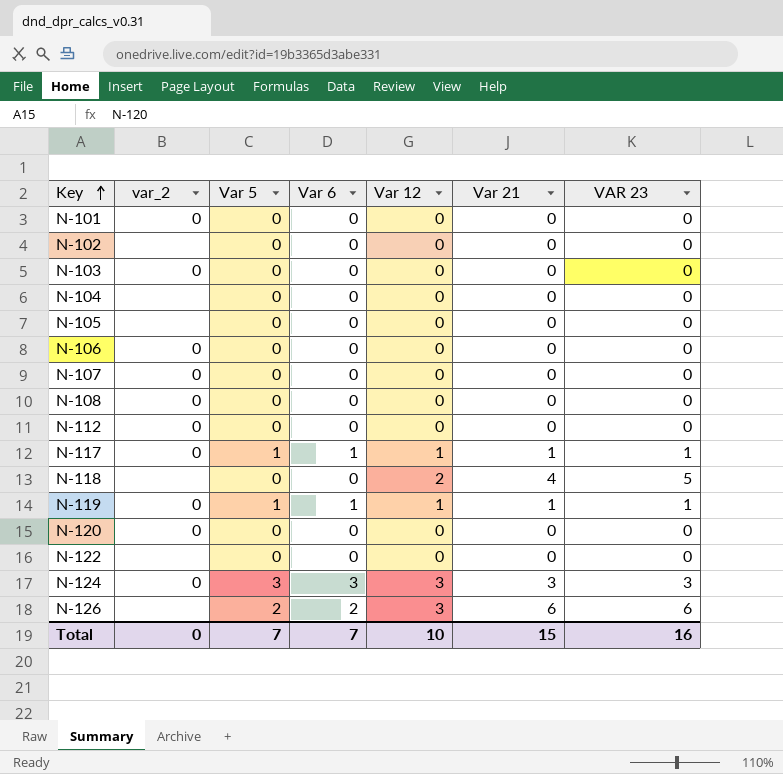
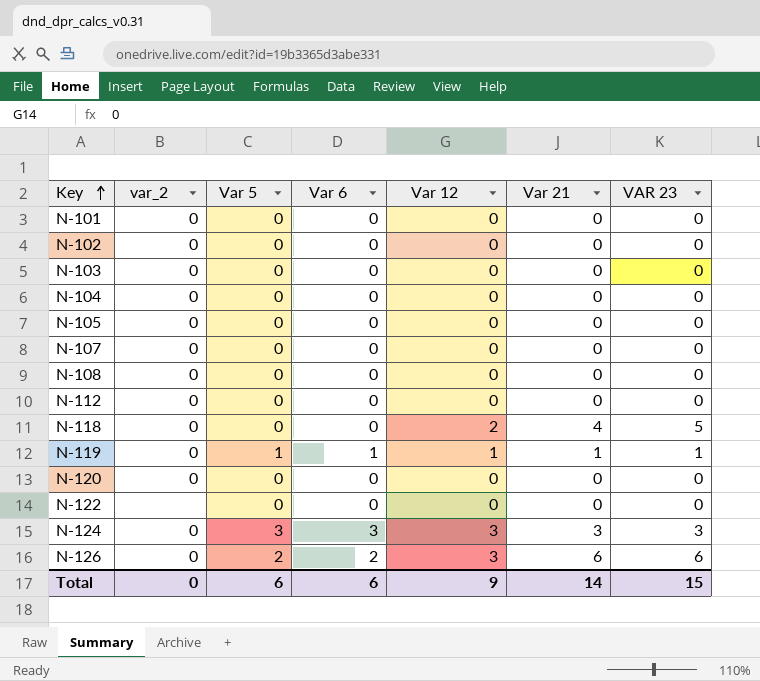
row N-106: 0 | 0 | 0 | 0 | 0 | 0 -> none
row N-117: 0 | 1 | 1 | 1 | 1 | 1 -> none
N-102 | var_2: none -> 0
N-104 | var_2: none -> 0
N-105 | var_2: none -> 0
N-118 | var_2: none -> 0
N-126 | var_2: none -> 0
Total | Var 5: 7 -> 6
Total | Var 6: 7 -> 6
Total | Var 12: 10 -> 9
Total | Var 21: 15 -> 14
Total | VAR 23: 16 -> 15

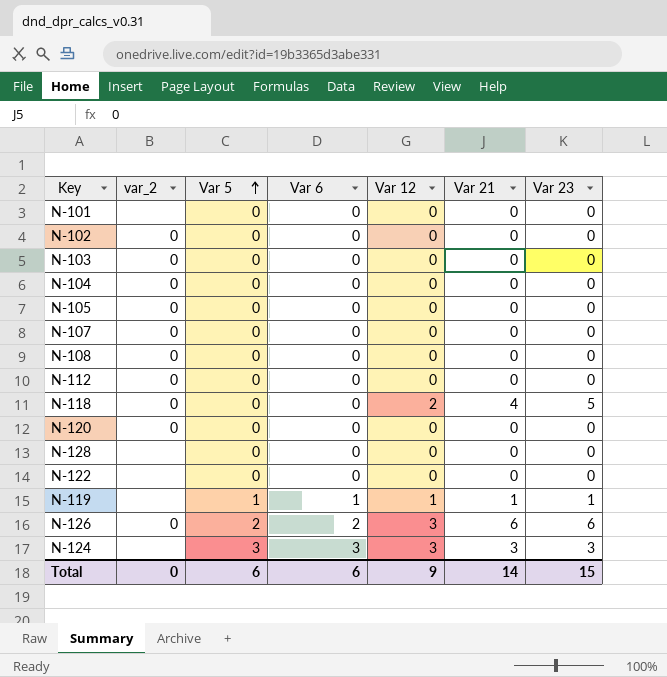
row order: Key ascending -> Var 5 ascending
column name: VAR 23 -> Var 23
N-101 | var_2: 0 -> none
row N-128: none -> none | 0 | 0 | 0 | 0 | 0
N-119 | var_2: 0 -> none
N-124 | var_2: 0 -> none

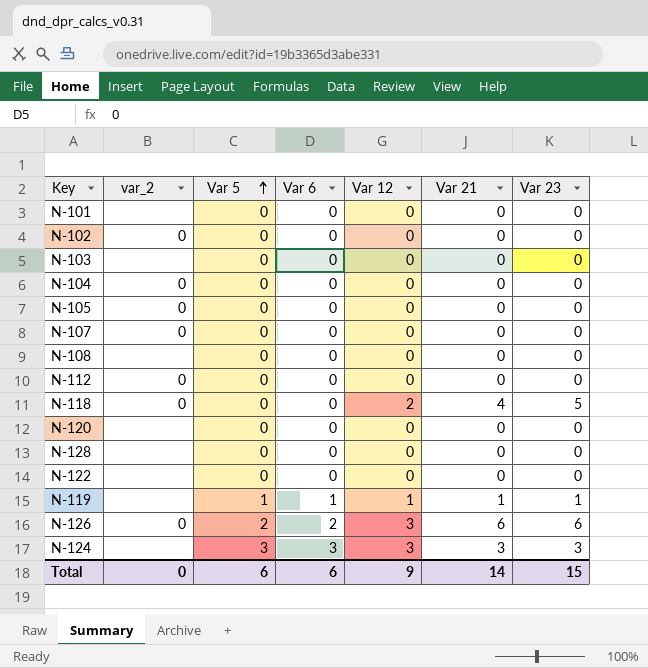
N-103 | var_2: 0 -> none
N-108 | var_2: 0 -> none
N-120 | var_2: 0 -> none

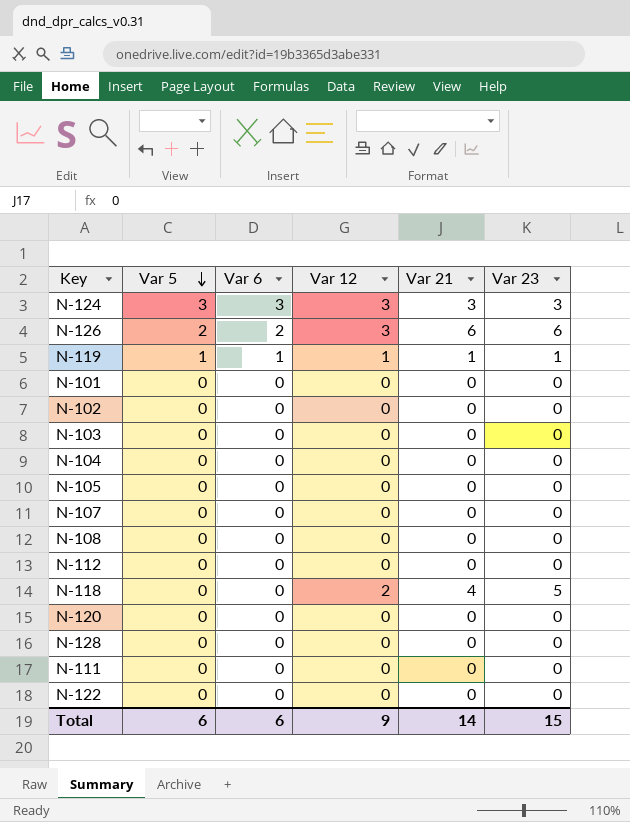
row order: Var 5 ascending -> Var 5 descending
column var_2 | position: 2 -> none
row N-111: none -> 0 | 0 | 0 | 0 | 0

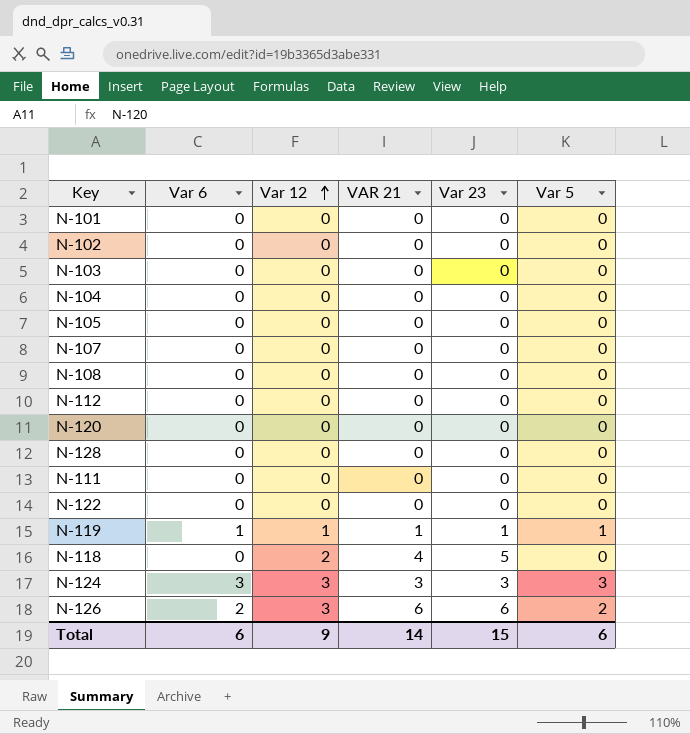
row order: Var 5 descending -> Var 12 ascending
column name: Var 21 -> VAR 21
column Var 5 | position: 2 -> 6

